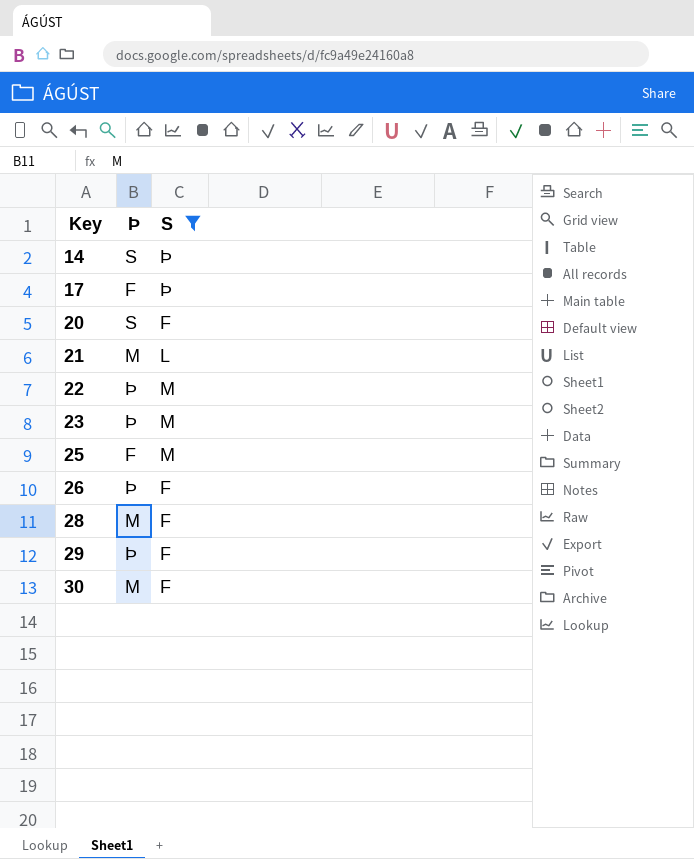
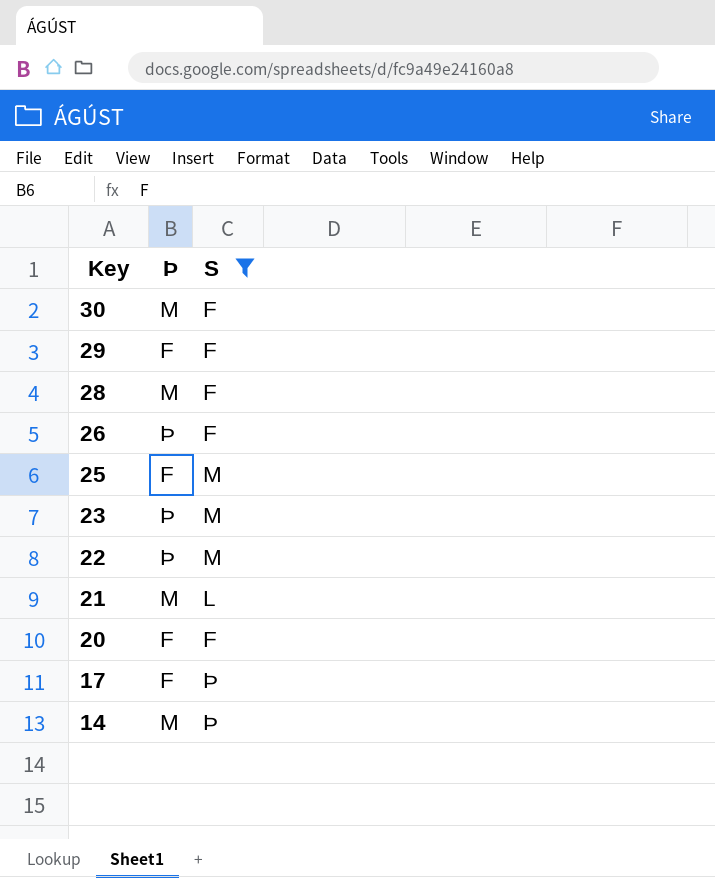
row order: Key ascending -> Key descending
29 | Þ: Þ -> F
20 | Þ: S -> F
14 | Þ: S -> M

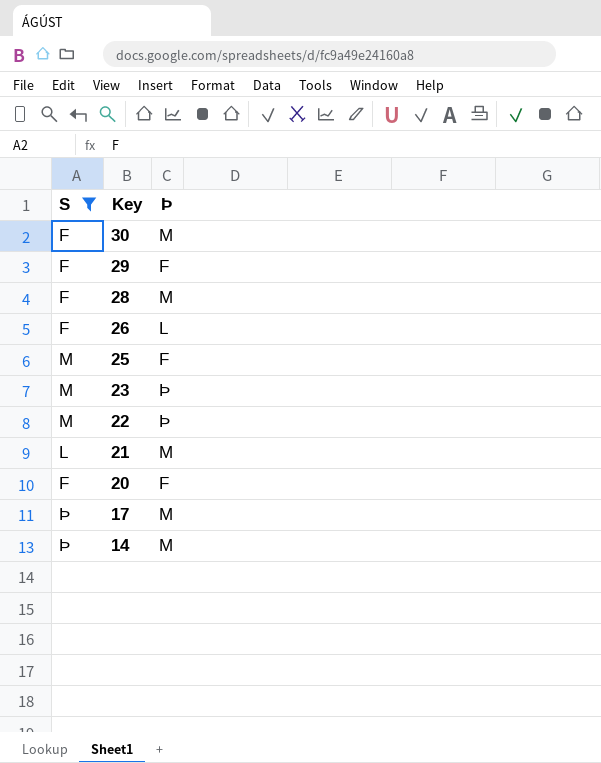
column S | position: 3 -> 1
26 | Þ: Þ -> L
17 | Þ: F -> M

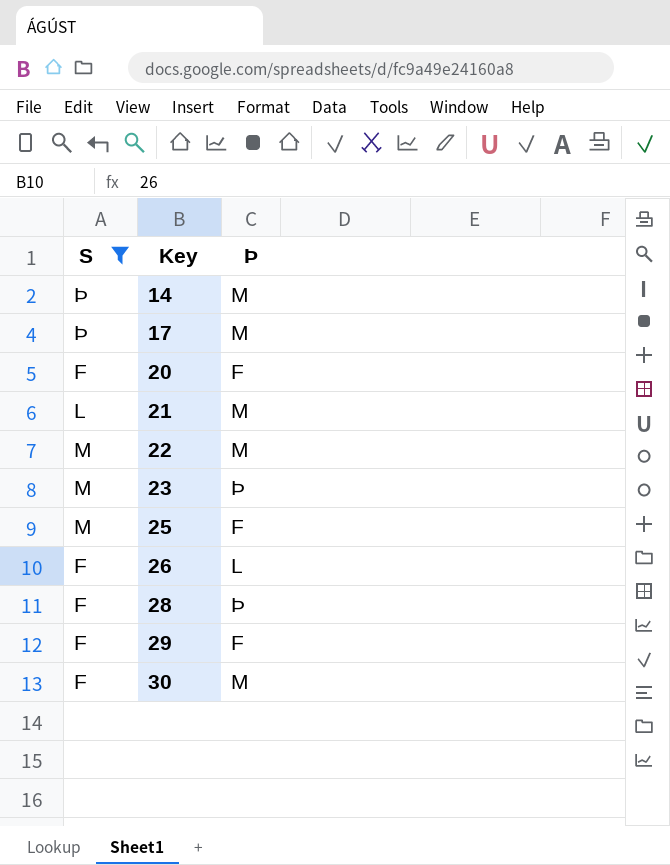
row order: Key descending -> Key ascending
22 | Þ: Þ -> M
28 | Þ: M -> Þ

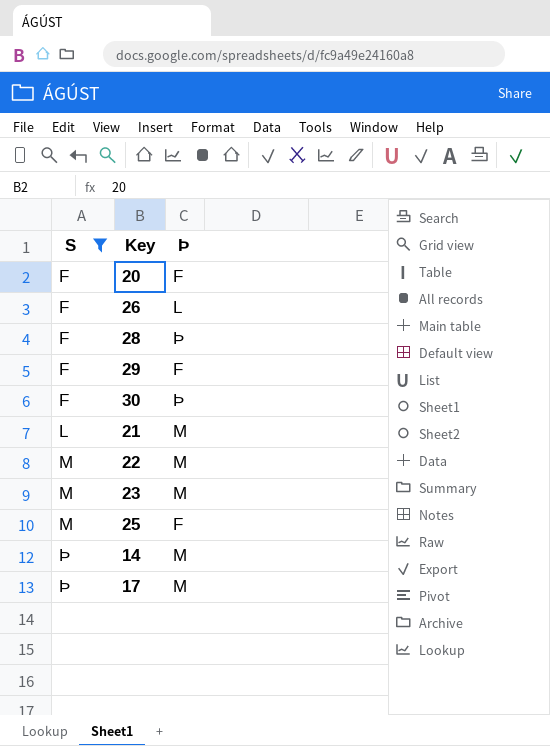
row order: Key ascending -> S ascending
30 | Þ: M -> Þ
23 | Þ: Þ -> M

